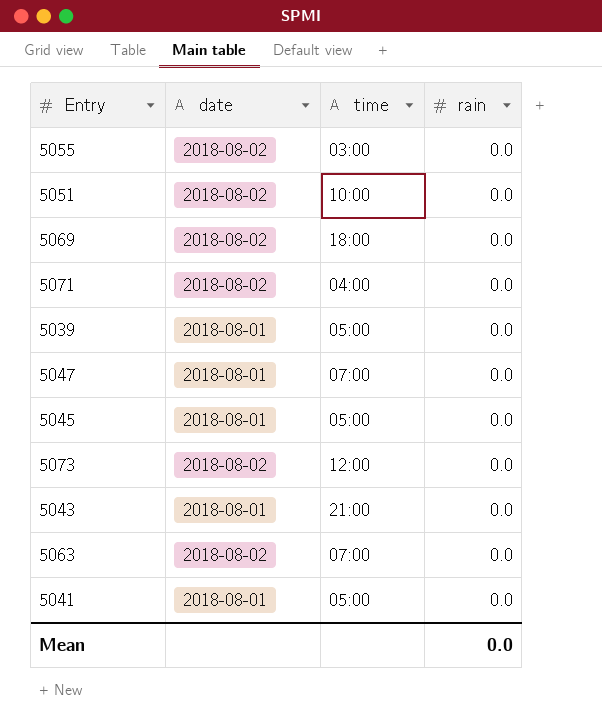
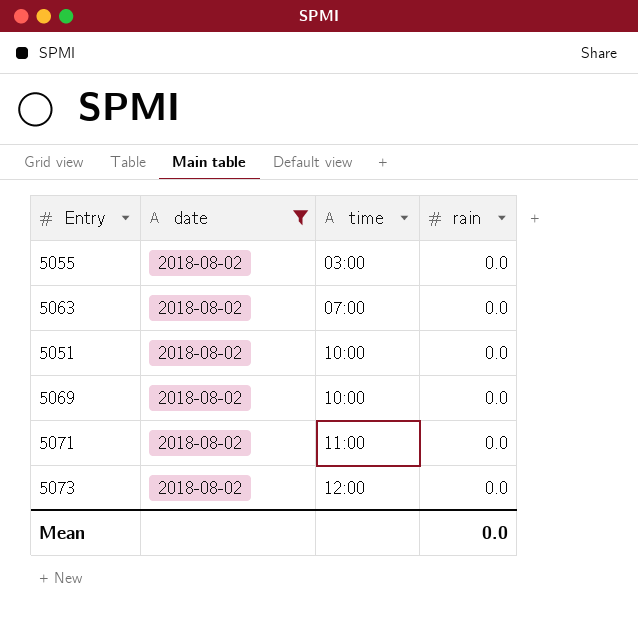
filter: none -> date = 2018-08-02
row order: none -> time ascending
5069 | time: 18:00 -> 10:00
5071 | time: 04:00 -> 11:00

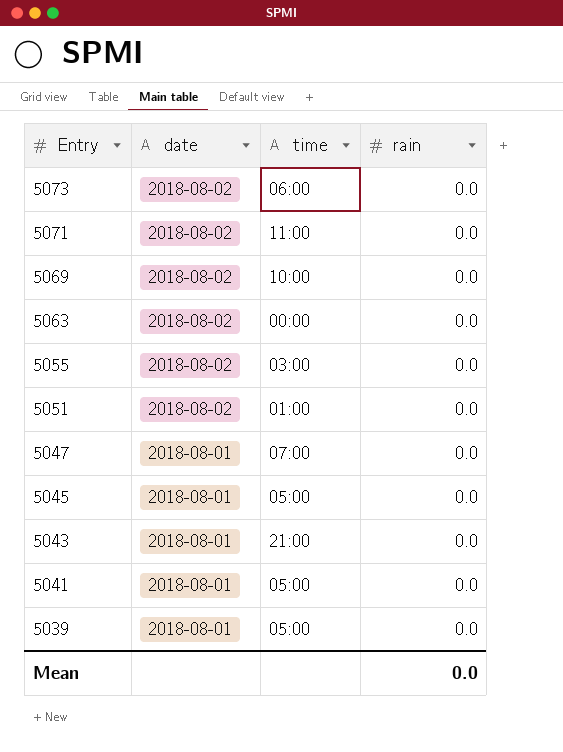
filter: date = 2018-08-02 -> none
row order: time ascending -> Entry descending
5073 | time: 12:00 -> 06:00
5063 | time: 07:00 -> 00:00
5051 | time: 10:00 -> 01:00

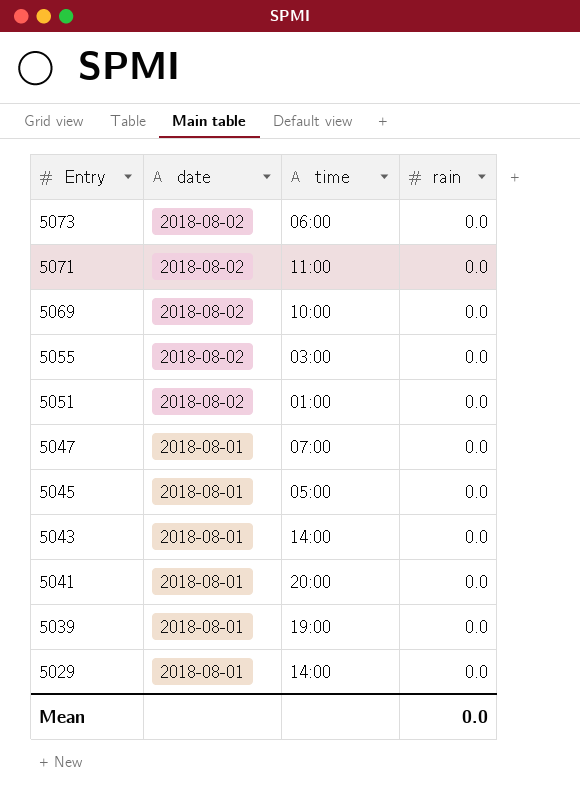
row 5063: 2018-08-02 | 00:00 | 0.0 -> none
5043 | time: 21:00 -> 14:00
5041 | time: 05:00 -> 20:00
5039 | time: 05:00 -> 19:00
row 5029: none -> 2018-08-01 | 14:00 | 0.0

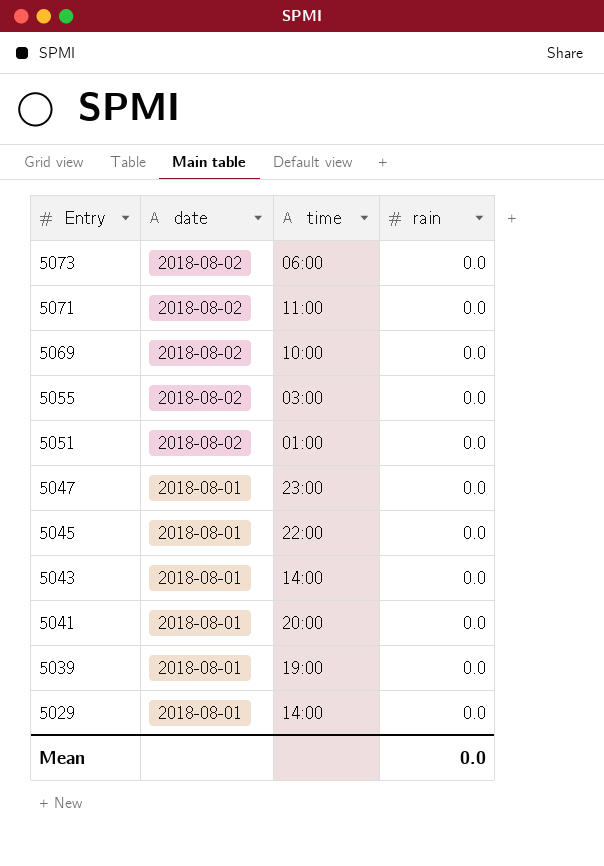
5047 | time: 07:00 -> 23:00
5045 | time: 05:00 -> 22:00

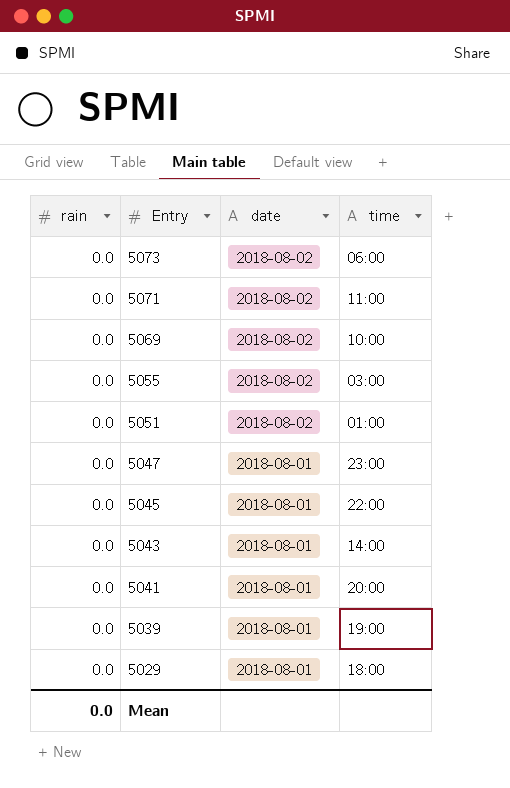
column rain | position: 4 -> 1
5029 | time: 14:00 -> 18:00

